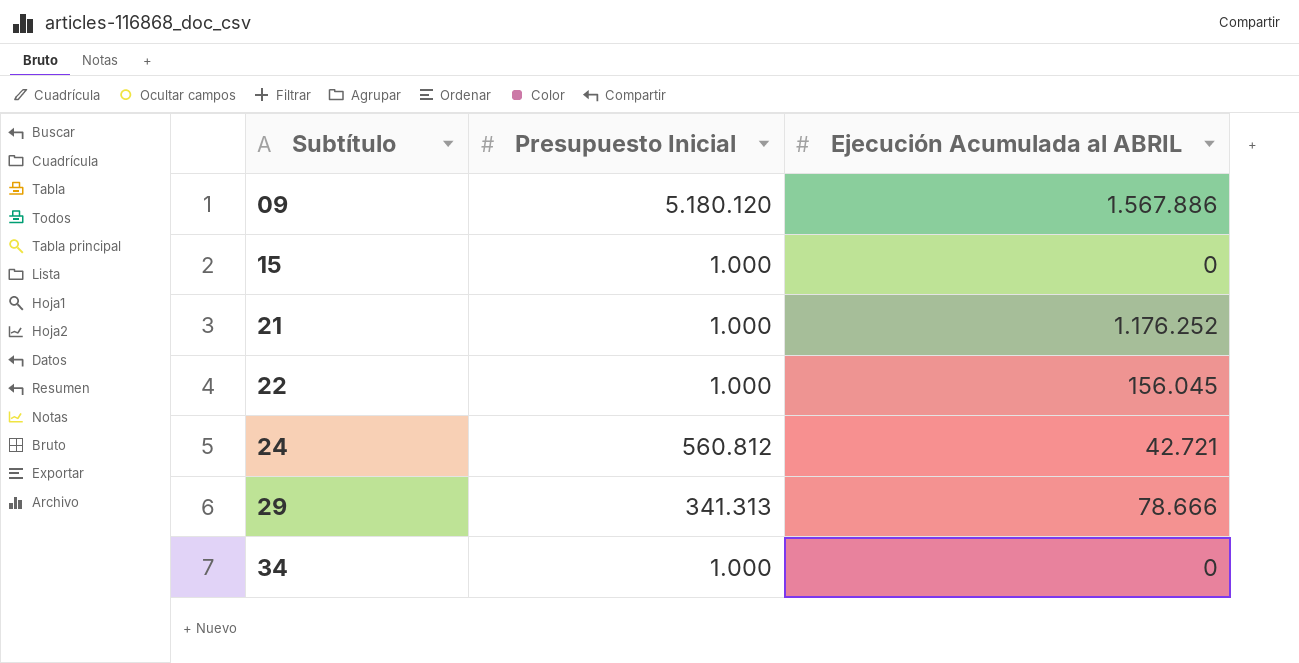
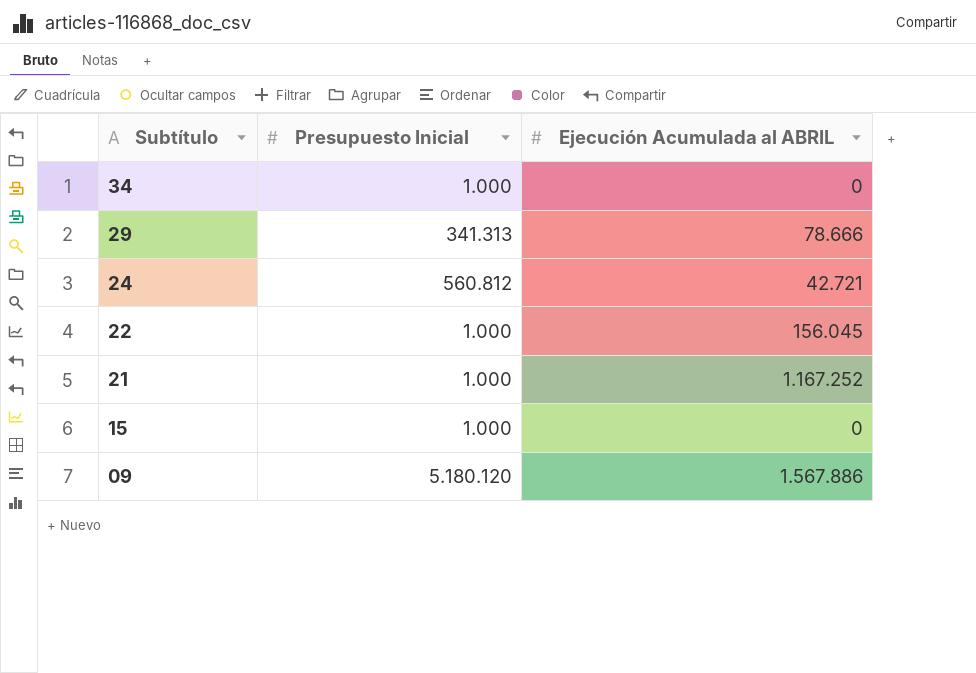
row order: Subtítulo ascending -> Subtítulo descending
21 | Ejecución Acumulada al ABRIL: 1.176.252 -> 1.167.252

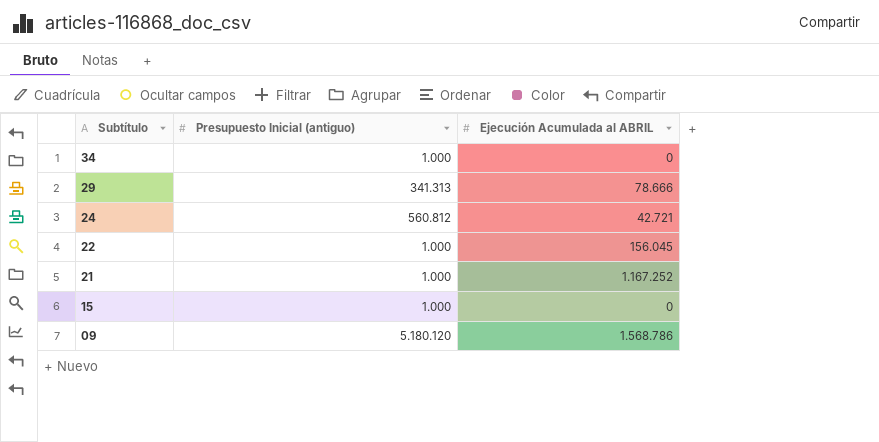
column name: Presupuesto Inicial -> Presupuesto Inicial (antiguo)
09 | Ejecución Acumulada al ABRIL: 1.567.886 -> 1.568.786

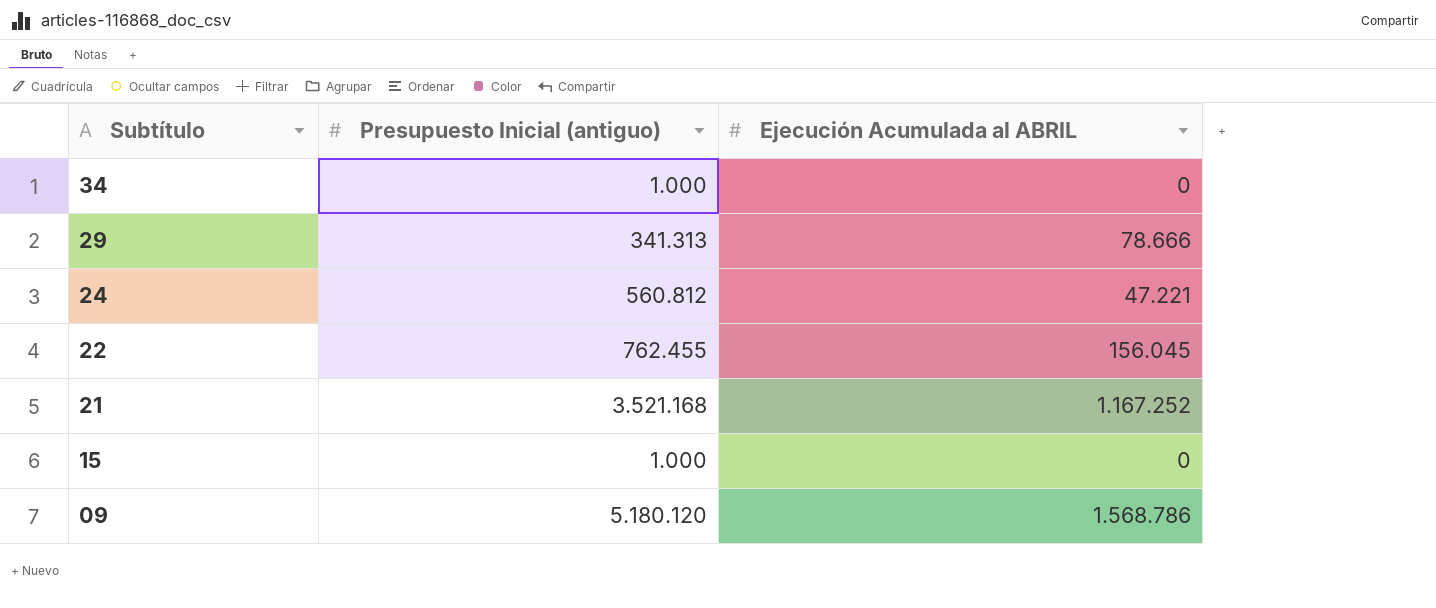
24 | Ejecución Acumulada al ABRIL: 42.721 -> 47.221
22 | Presupuesto Inicial (antiguo): 1.000 -> 762.455
21 | Presupuesto Inicial (antiguo): 1.000 -> 3.521.168

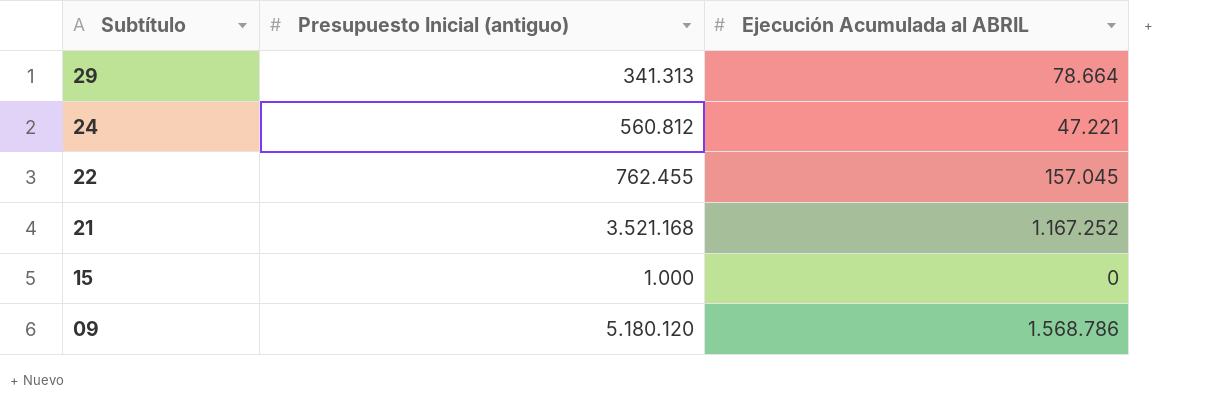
row 34: 1.000 | 0 -> none
29 | Ejecución Acumulada al ABRIL: 78.666 -> 78.664
22 | Ejecución Acumulada al ABRIL: 156.045 -> 157.045

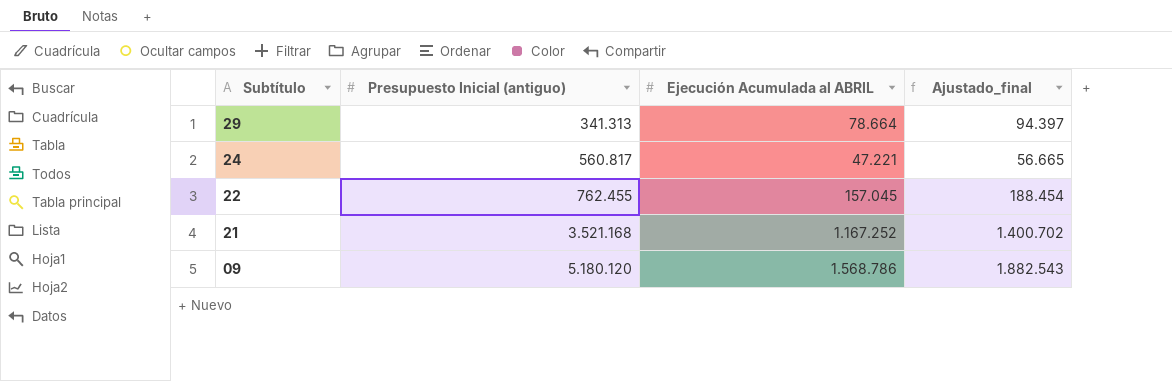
column Ajustado_final | formula: none -> [Ejecución Acumulada al ABRIL] * 1,2
row 15: 1.000 | 0 -> none
24 | Presupuesto Inicial (antiguo): 560.812 -> 560.817

